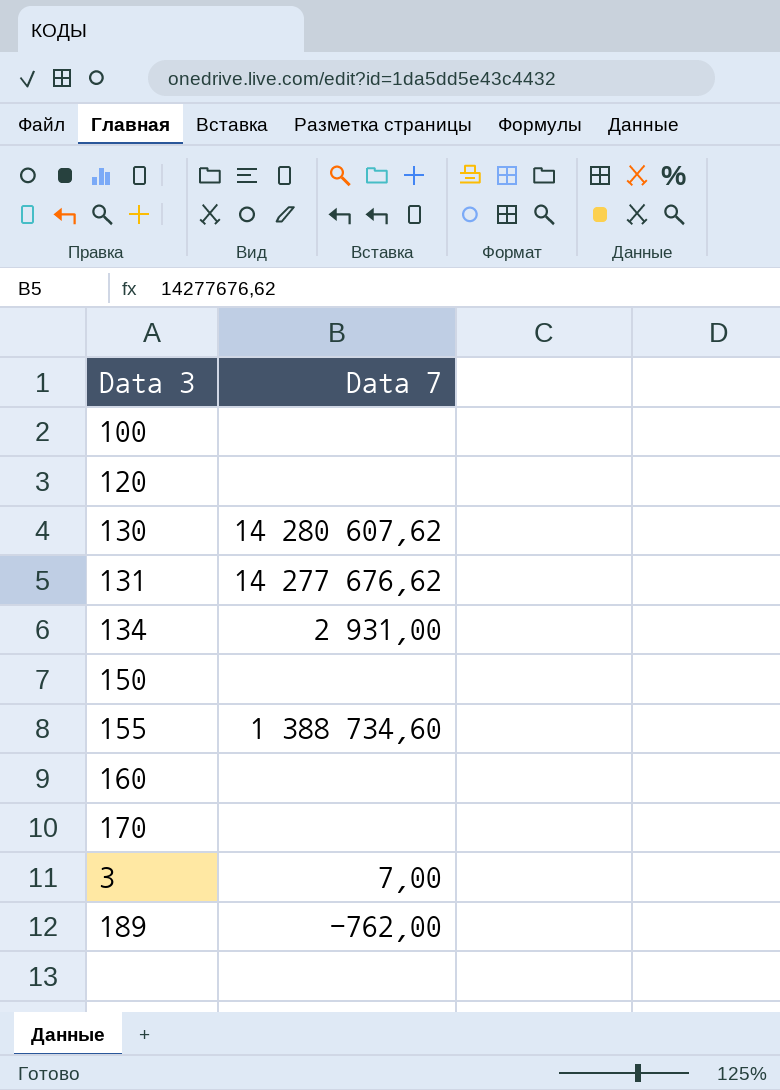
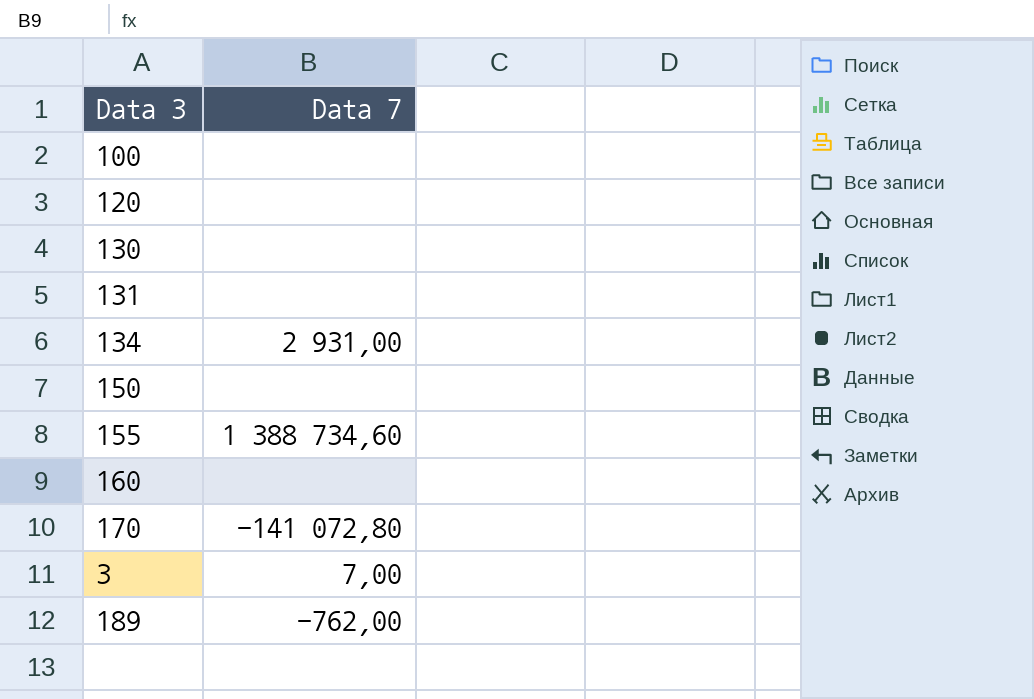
130 | Data 7: 14 280 607,62 -> none
131 | Data 7: 14 277 676,62 -> none
170 | Data 7: none -> -141 072,80

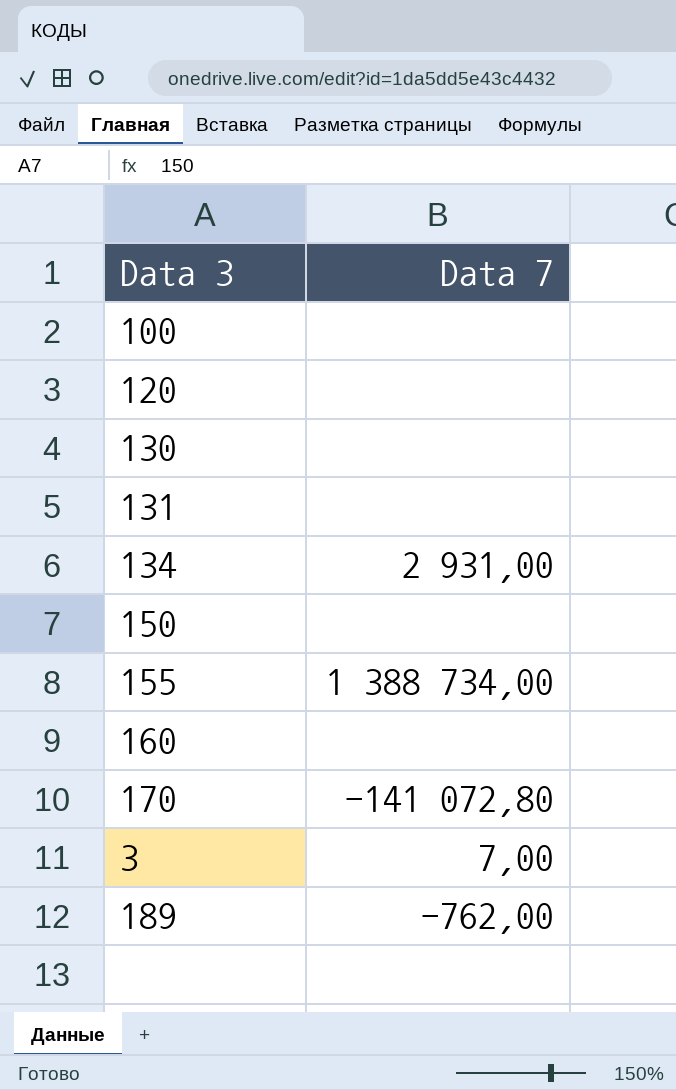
155 | Data 7: 1 388 734,60 -> 1 388 734,00

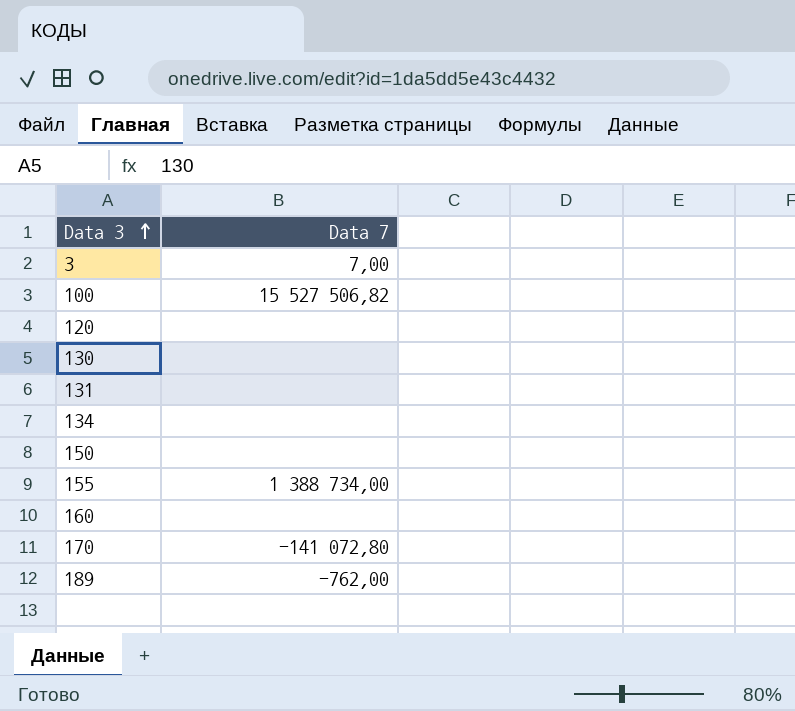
row order: none -> Data 3 ascending
100 | Data 7: none -> 15 527 506,82
134 | Data 7: 2 931,00 -> none

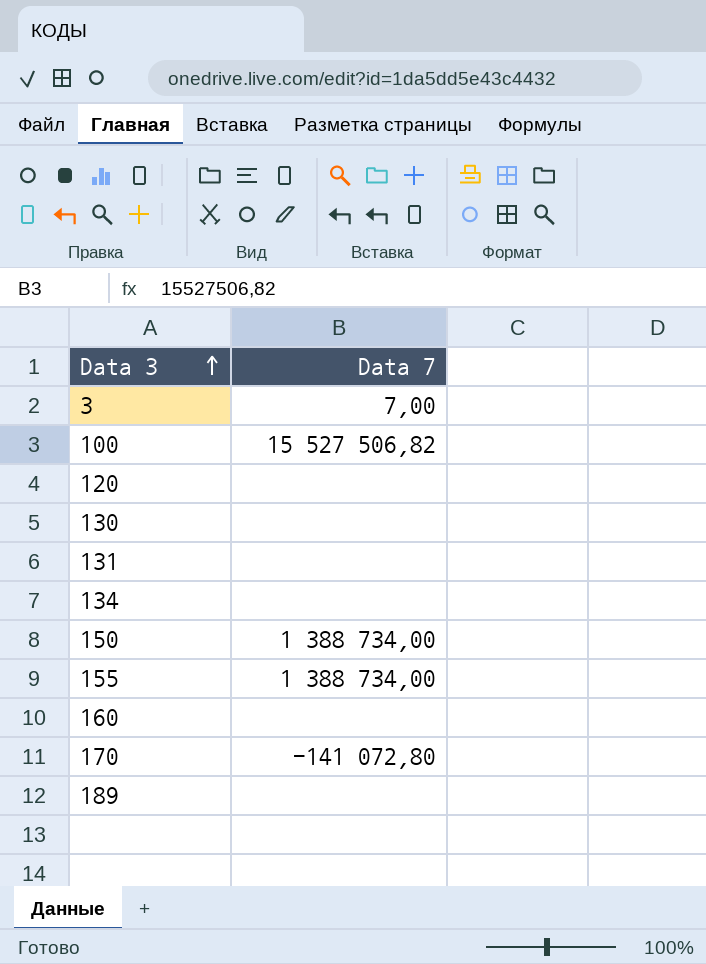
150 | Data 7: none -> 1 388 734,00
189 | Data 7: -762,00 -> none

